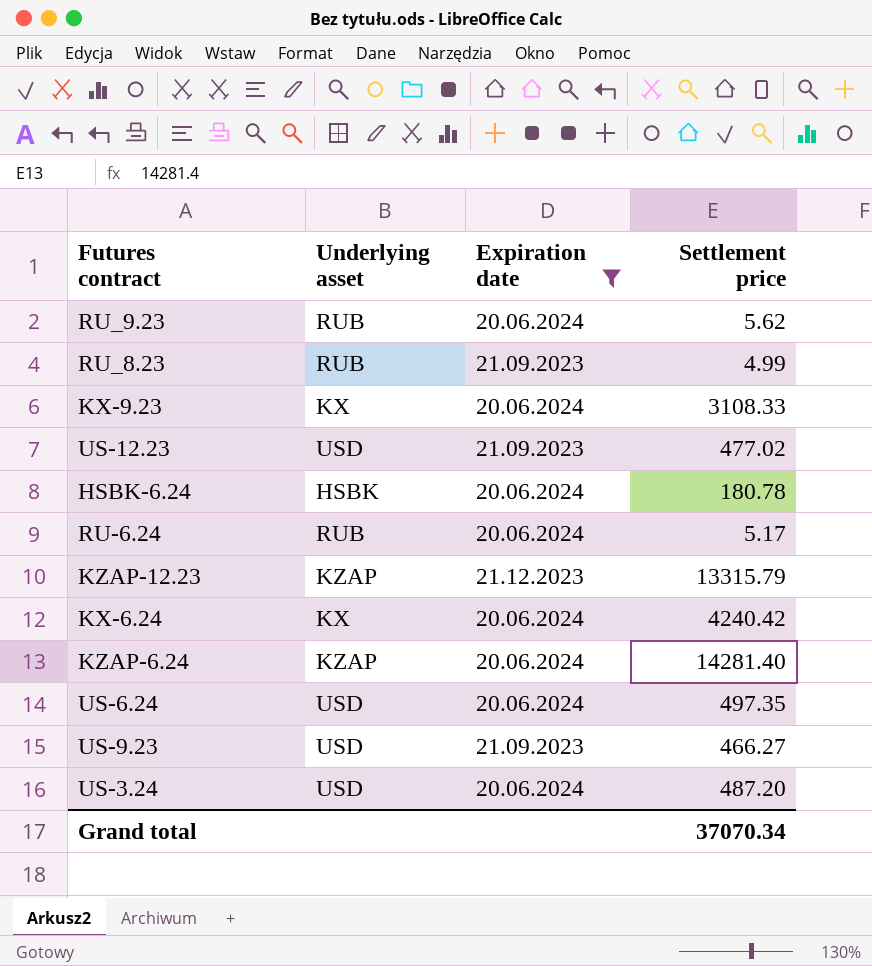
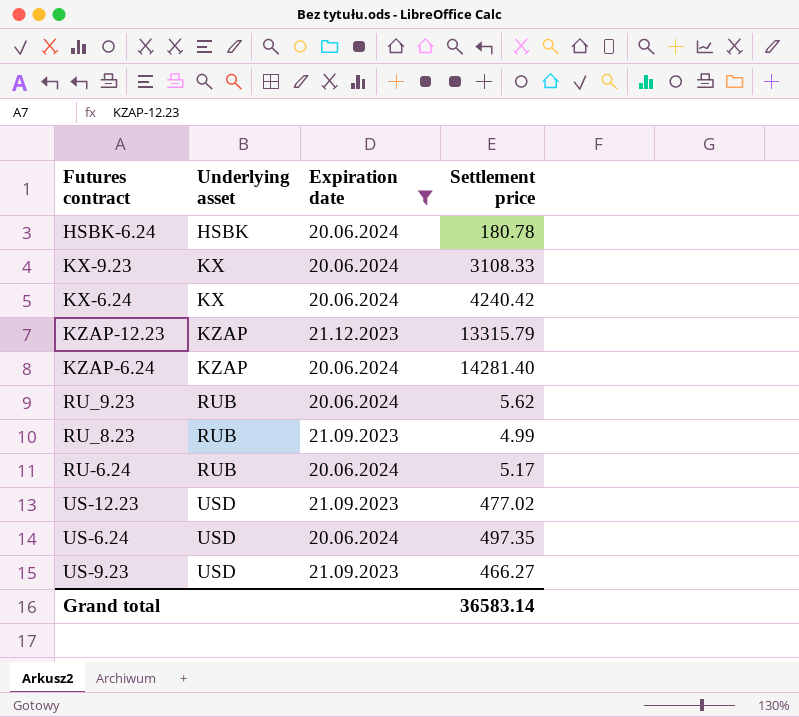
row order: none -> Underlying asset ascending
row US-3.24: USD | 20.06.2024 | 487.20 -> none
Grand total | Settlement price: 37070.34 -> 36583.14

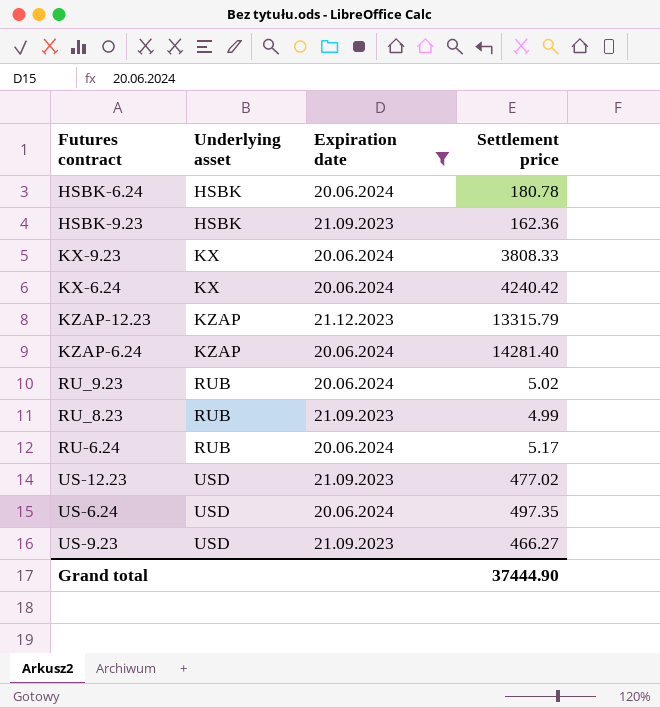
row HSBK-9.23: none -> HSBK | 21.09.2023 | 162.36
KX-9.23 | Settlement price: 3108.33 -> 3808.33
RU_9.23 | Settlement price: 5.62 -> 5.02
Grand total | Settlement price: 36583.14 -> 37444.90

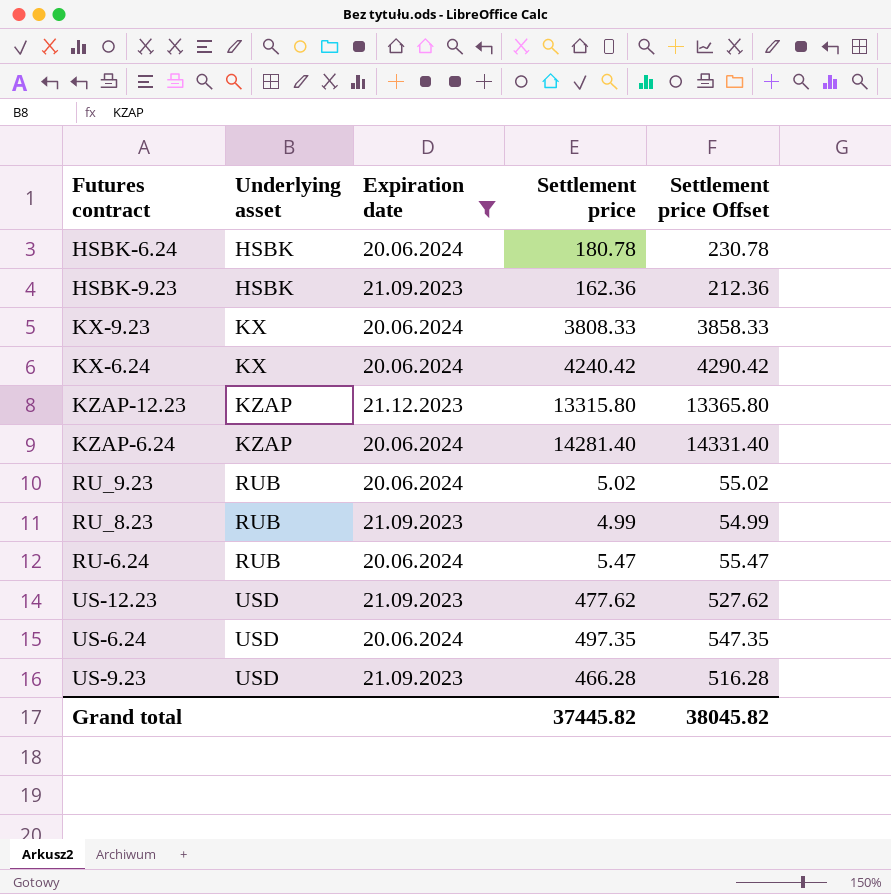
column Settlement price Offset | formula: none -> [Settlement price] + 50
KZAP-12.23 | Settlement price: 13315.79 -> 13315.80
RU-6.24 | Settlement price: 5.17 -> 5.47
US-12.23 | Settlement price: 477.02 -> 477.62
US-9.23 | Settlement price: 466.27 -> 466.28
Grand total | Settlement price: 37444.90 -> 37445.82

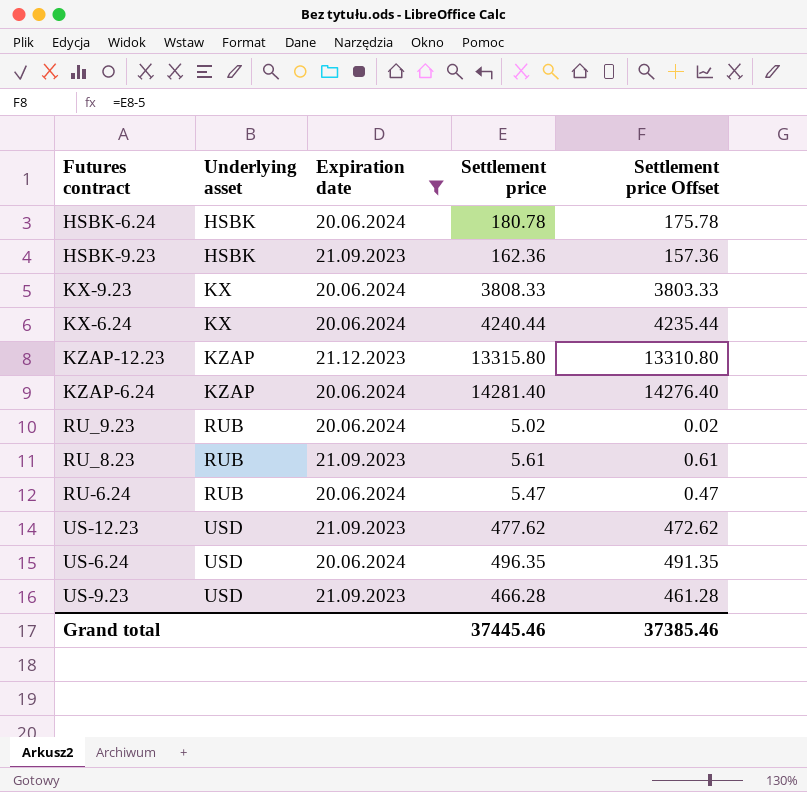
column Settlement price Offset | formula: [Settlement price] + 50 -> [Settlement price] - 5
KX-6.24 | Settlement price: 4240.42 -> 4240.44
RU_8.23 | Settlement price: 4.99 -> 5.61
US-6.24 | Settlement price: 497.35 -> 496.35
Grand total | Settlement price: 37445.82 -> 37445.46
Grand total | Settlement price Offset: 38045.82 -> 37385.46

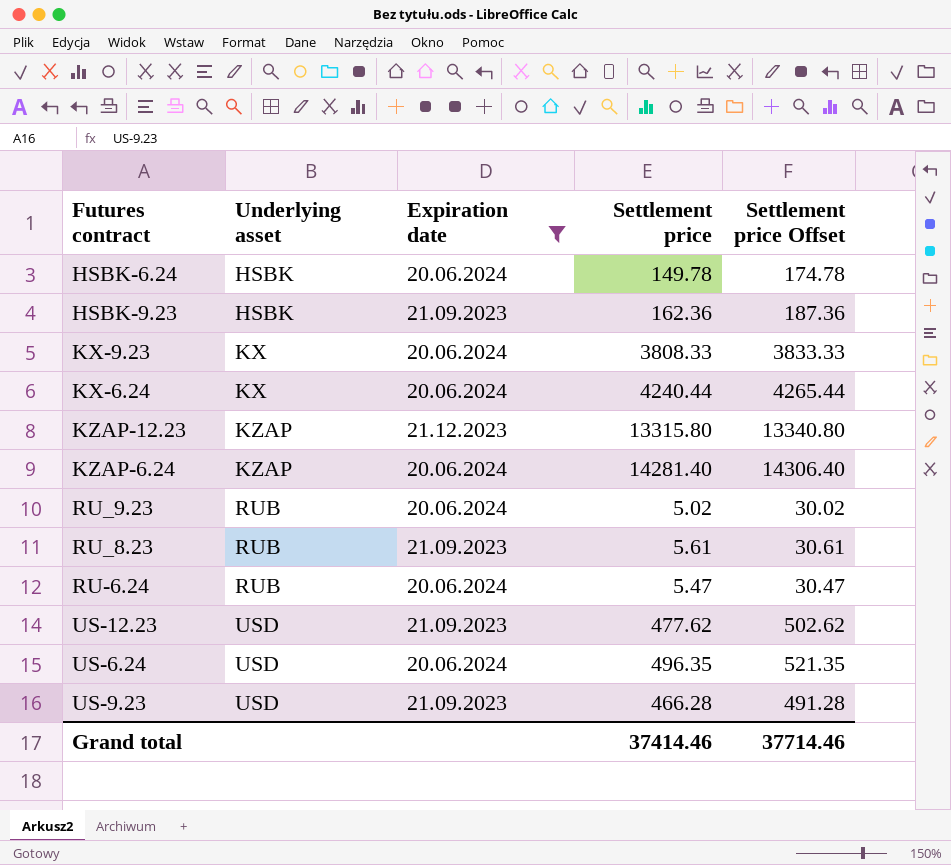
column Settlement price Offset | formula: [Settlement price] - 5 -> [Settlement price] + 25
HSBK-6.24 | Settlement price: 180.78 -> 149.78
Grand total | Settlement price: 37445.46 -> 37414.46
Grand total | Settlement price Offset: 37385.46 -> 37714.46

